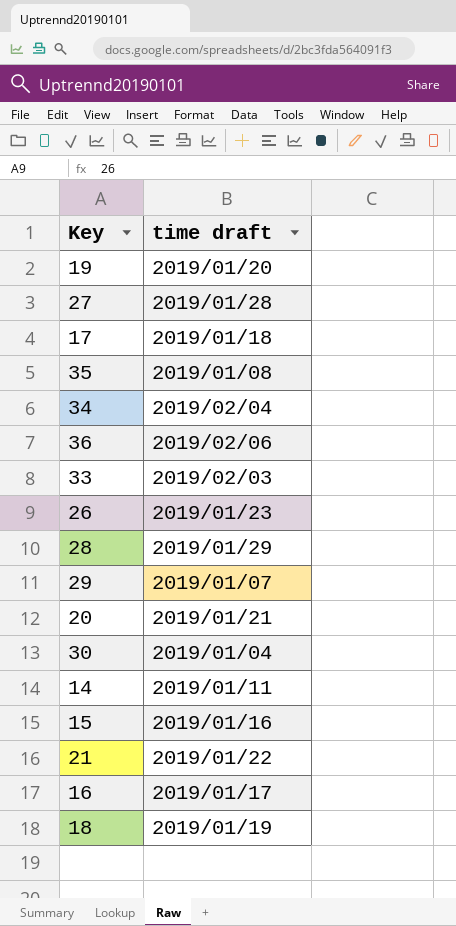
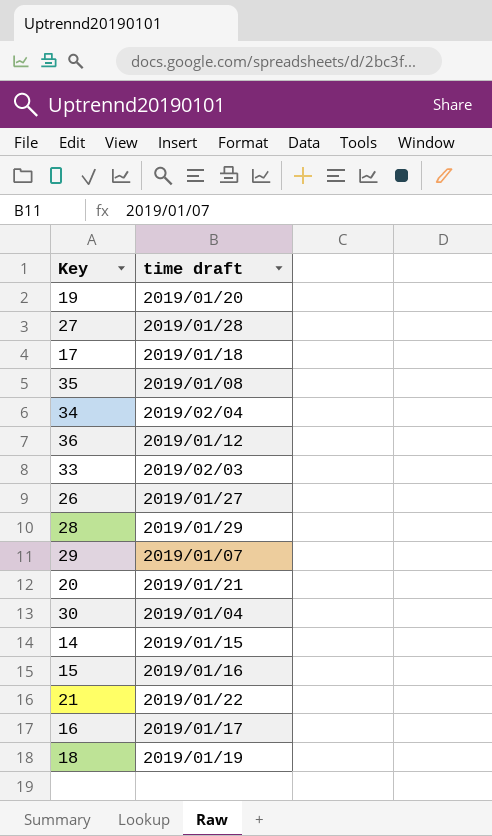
36 | time draft: 2019/02/06 -> 2019/01/12
26 | time draft: 2019/01/23 -> 2019/01/27
14 | time draft: 2019/01/11 -> 2019/01/15

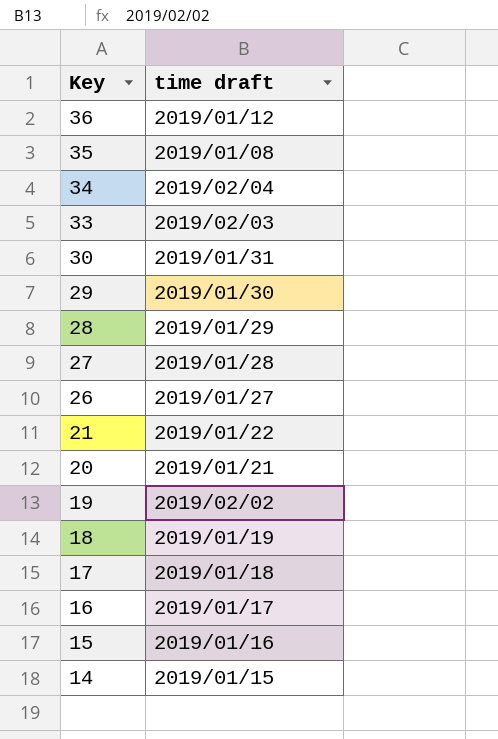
row order: none -> Key descending
30 | time draft: 2019/01/04 -> 2019/01/31
29 | time draft: 2019/01/07 -> 2019/01/30
19 | time draft: 2019/01/20 -> 2019/02/02

